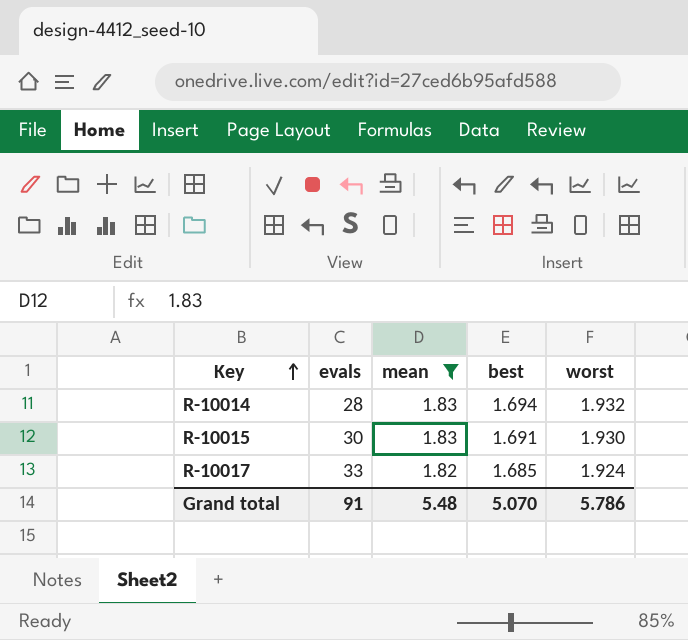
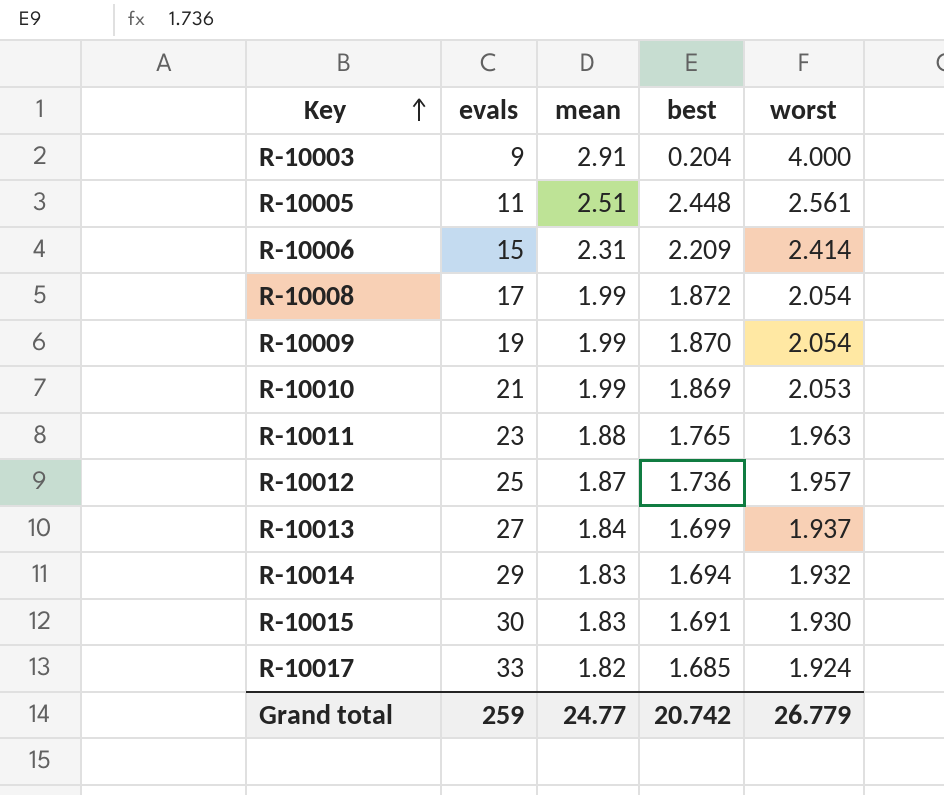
filter: mean <= 1.83 -> none
R-10014 | evals: 28 -> 29
Grand total | evals: 91 -> 259
Grand total | mean: 5.48 -> 24.77
Grand total | best: 5.070 -> 20.742
Grand total | worst: 5.786 -> 26.779

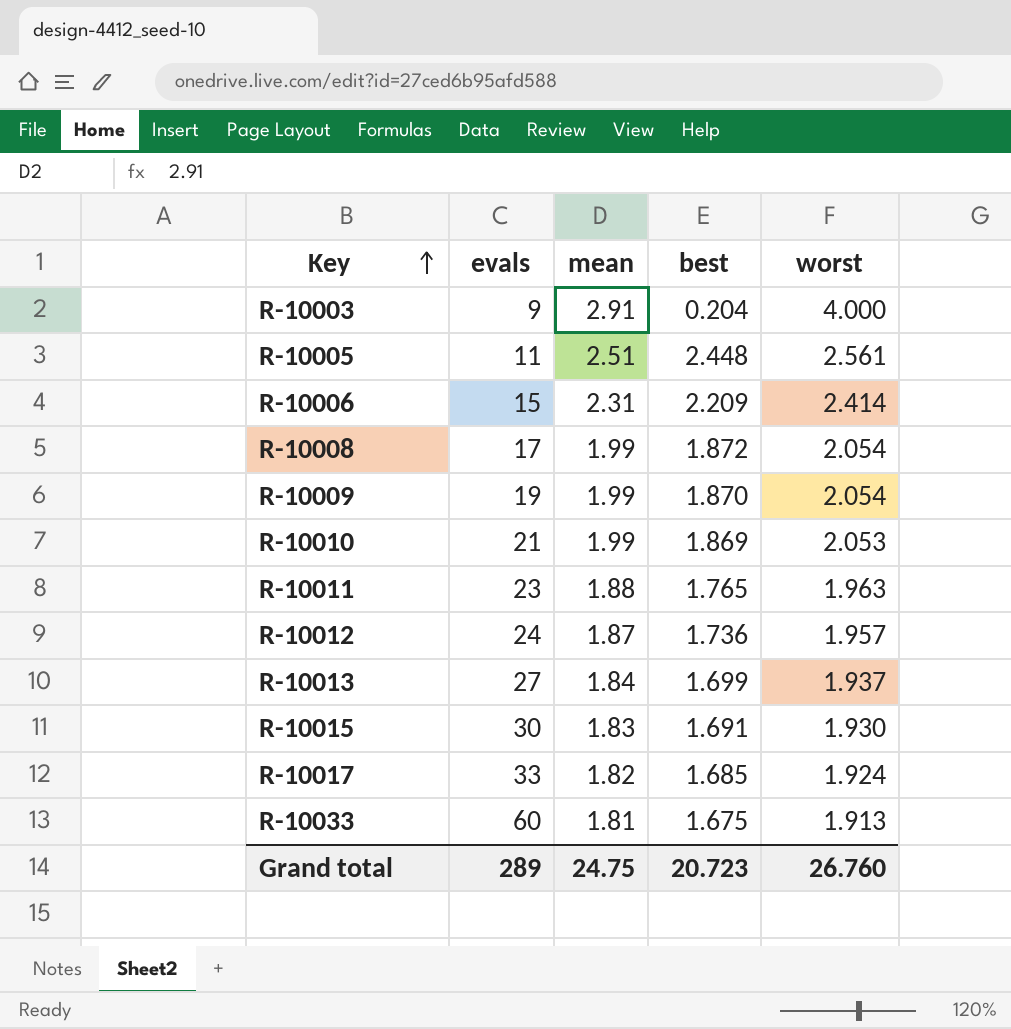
row R-10014: 29 | 1.83 | 1.694 | 1.932 -> none
R-10012 | evals: 25 -> 24
row R-10033: none -> 60 | 1.81 | 1.675 | 1.913
Grand total | evals: 259 -> 289
Grand total | mean: 24.77 -> 24.75
Grand total | best: 20.742 -> 20.723
Grand total | worst: 26.779 -> 26.760

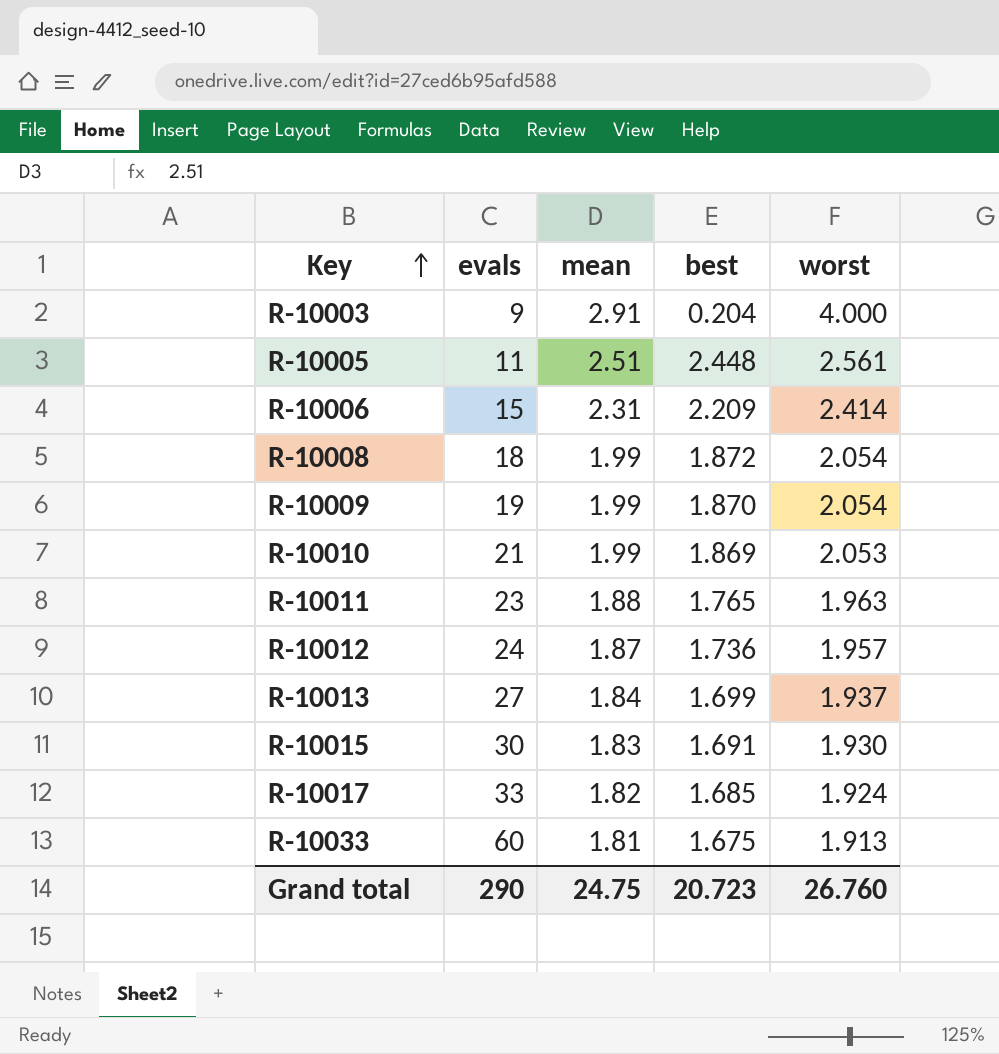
R-10008 | evals: 17 -> 18
Grand total | evals: 289 -> 290

